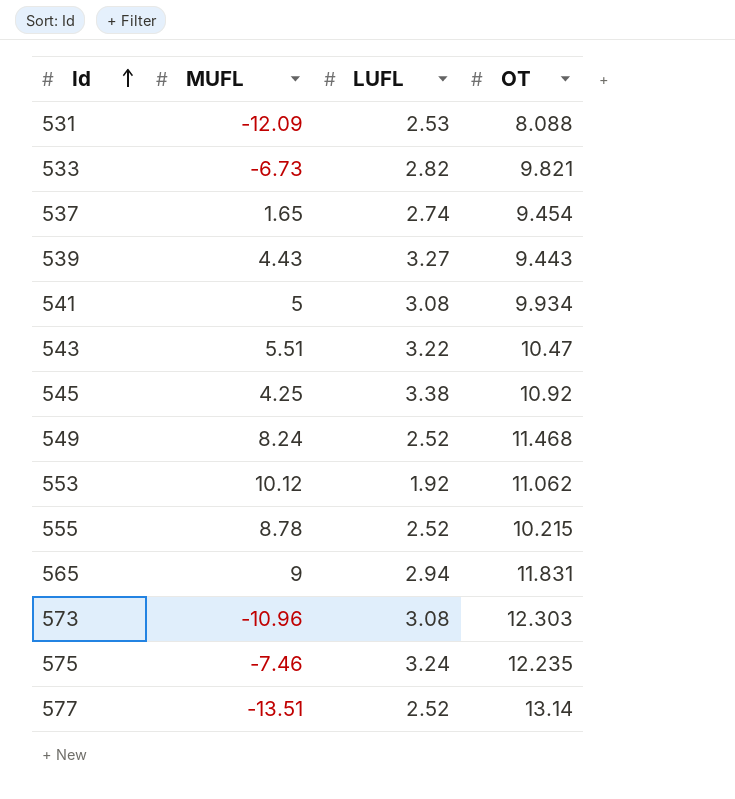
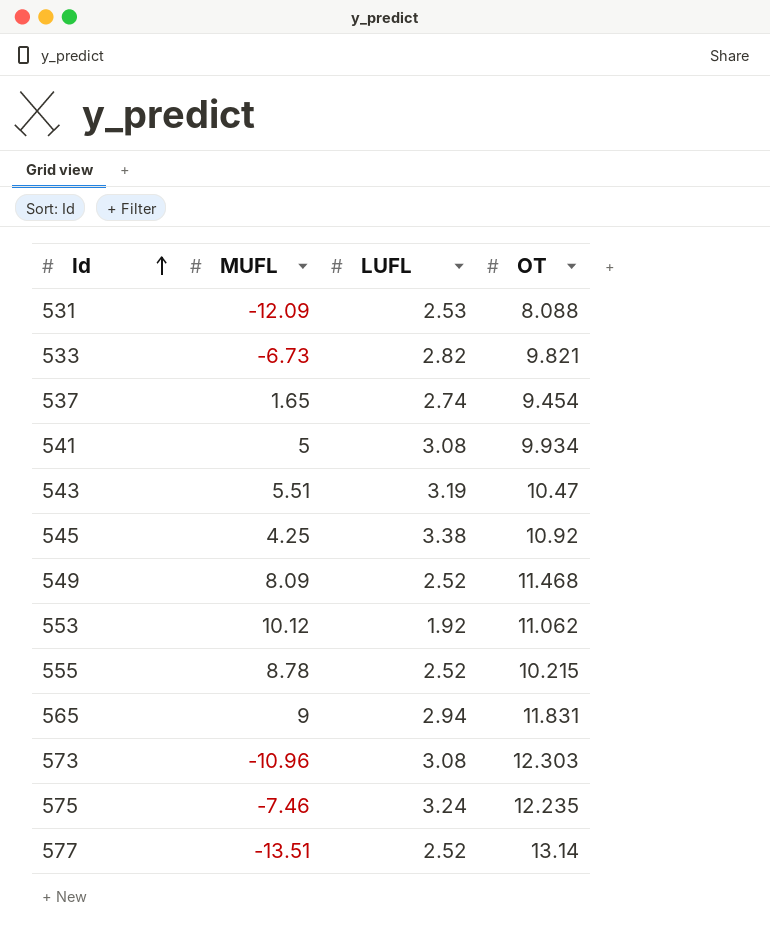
row 539: 4.43 | 3.27 | 9.443 -> none
543 | LUFL: 3.22 -> 3.19
549 | MUFL: 8.24 -> 8.09

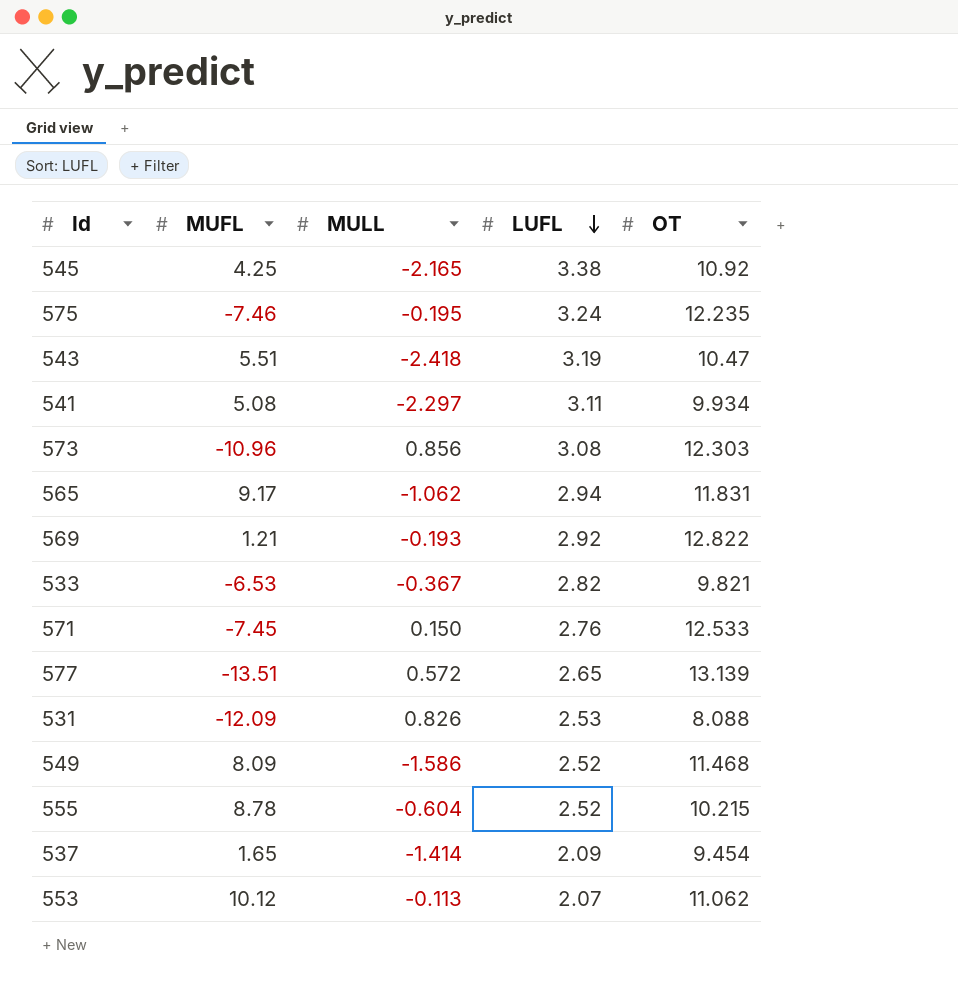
row order: Id ascending -> LUFL descending
column MULL | position: none -> 3
541 | MUFL: 5 -> 5.08
541 | LUFL: 3.08 -> 3.11
565 | MUFL: 9 -> 9.17
row 569: none -> 1.21 | -0.193 | 2.92 | 12.822
533 | MUFL: -6.73 -> -6.53
row 571: none -> -7.45 | 0.150 | 2.76 | 12.533
577 | LUFL: 2.52 -> 2.65
577 | OT: 13.14 -> 13.139
537 | LUFL: 2.74 -> 2.09
553 | LUFL: 1.92 -> 2.07

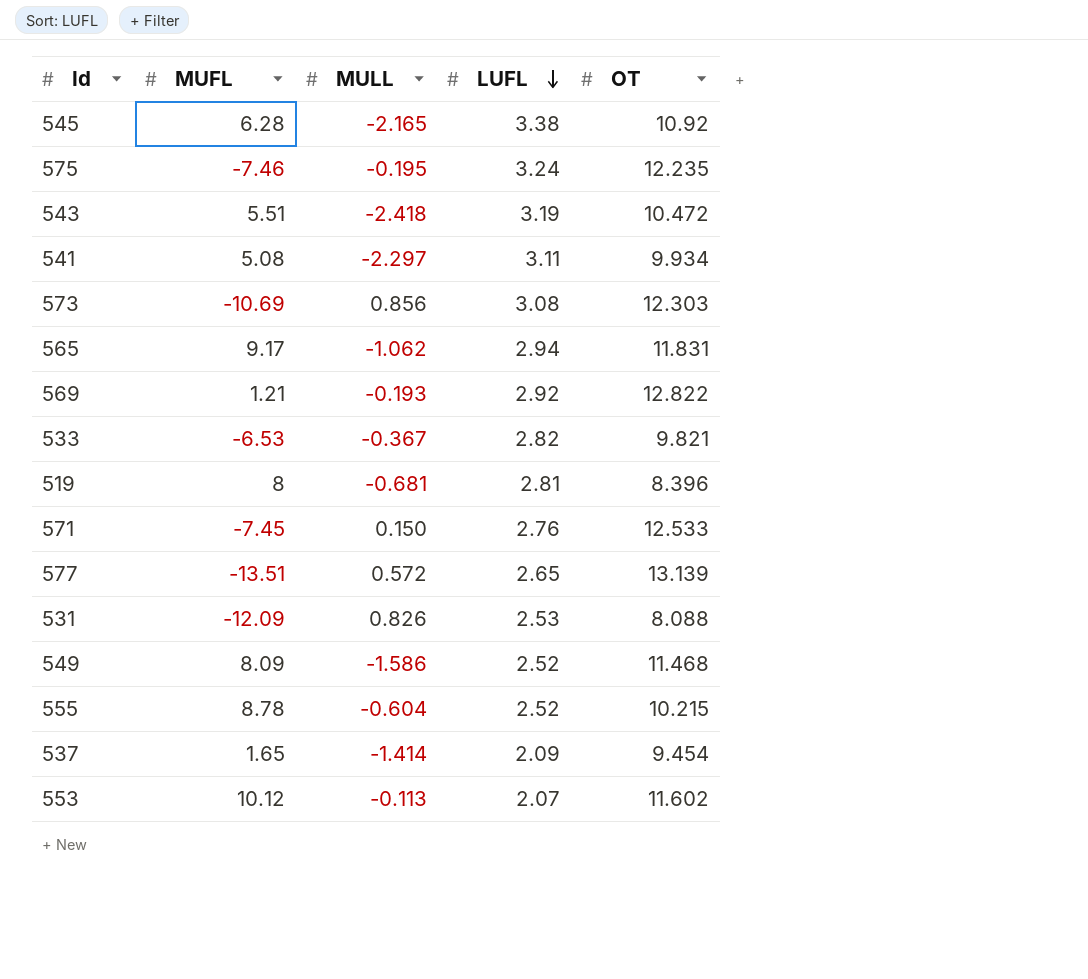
545 | MUFL: 4.25 -> 6.28
543 | OT: 10.47 -> 10.472
573 | MUFL: -10.96 -> -10.69
row 519: none -> 8 | -0.681 | 2.81 | 8.396
553 | OT: 11.062 -> 11.602

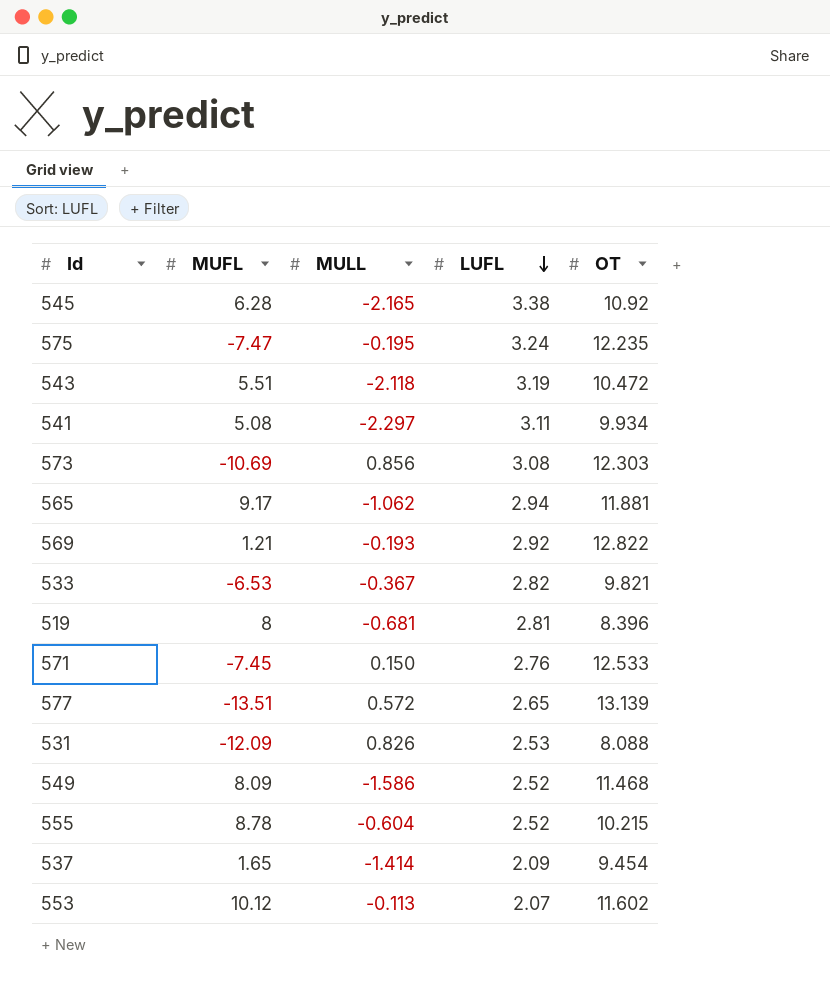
575 | MUFL: -7.46 -> -7.47
543 | MULL: -2.418 -> -2.118
565 | OT: 11.831 -> 11.881

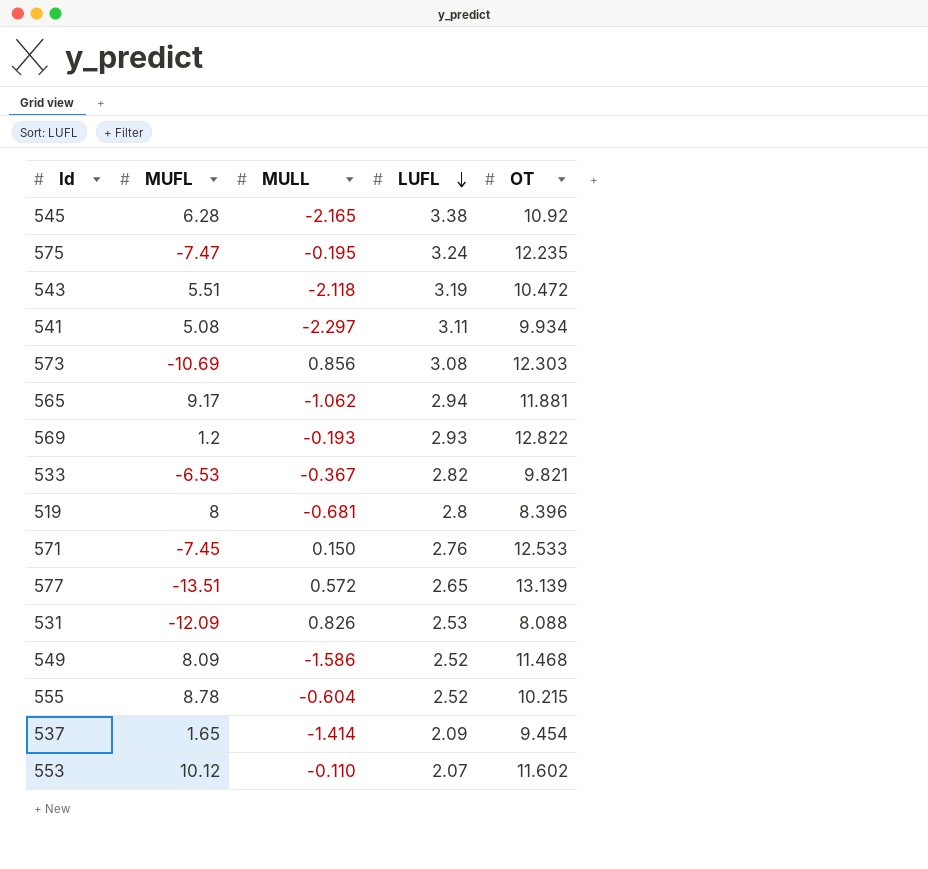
569 | MUFL: 1.21 -> 1.2
569 | LUFL: 2.92 -> 2.93
519 | LUFL: 2.81 -> 2.8
553 | MULL: -0.113 -> -0.110

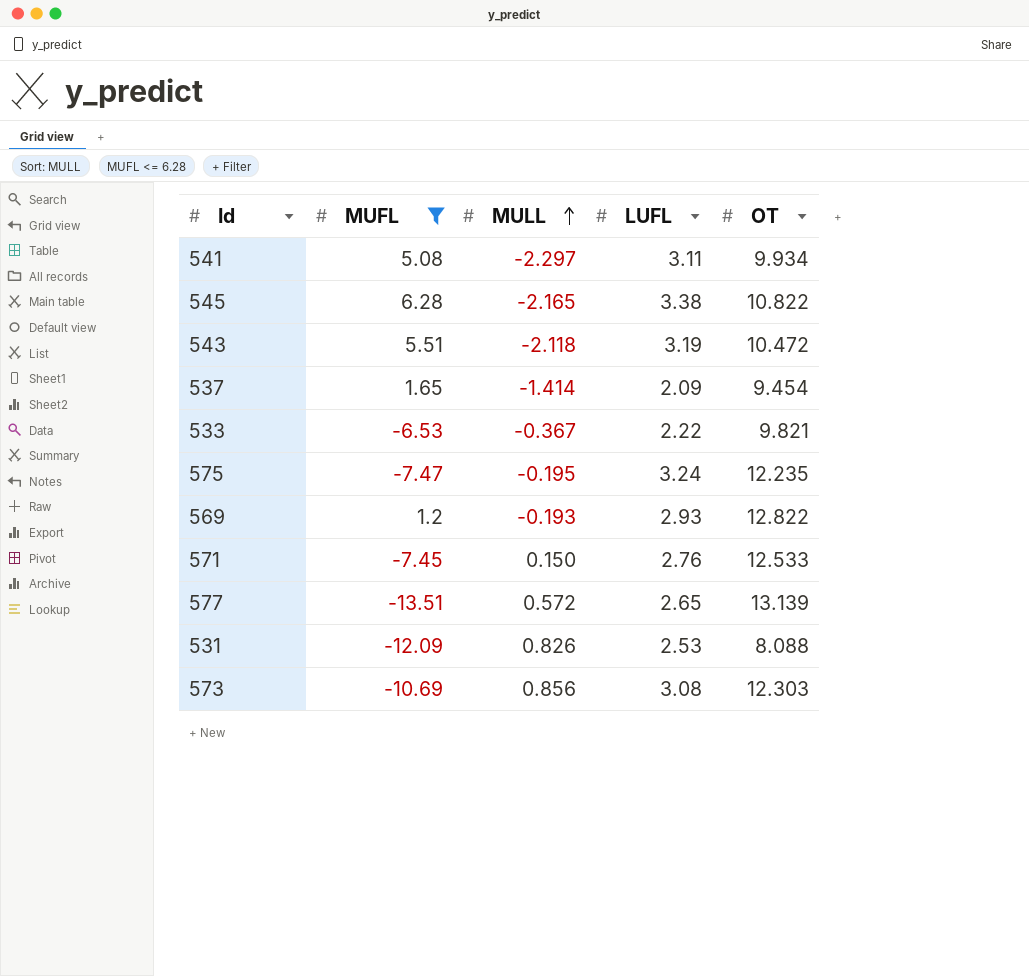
filter: none -> MUFL <= 6.28
row order: LUFL descending -> MULL ascending
545 | OT: 10.92 -> 10.822
533 | LUFL: 2.82 -> 2.22

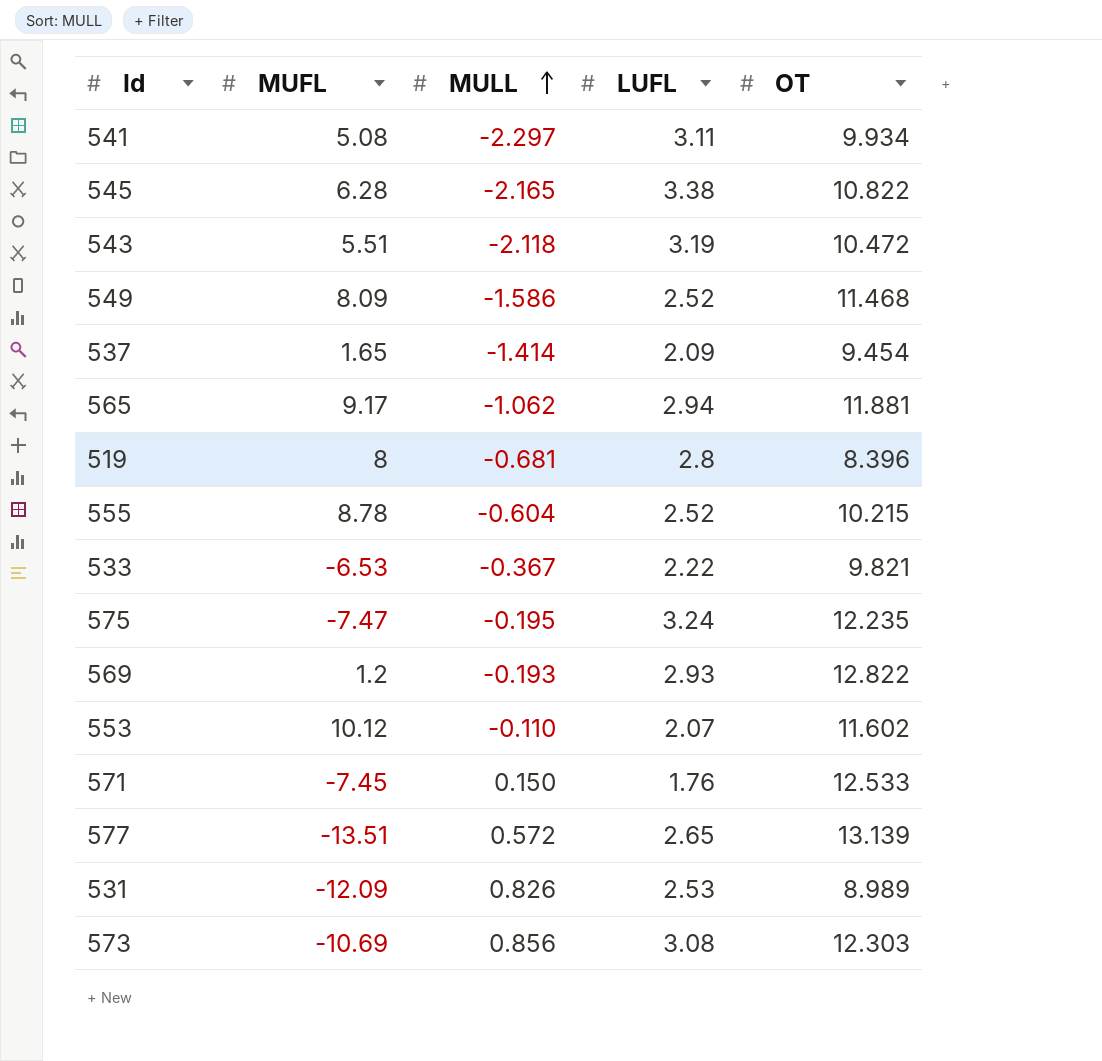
filter: MUFL <= 6.28 -> none
571 | LUFL: 2.76 -> 1.76
531 | OT: 8.088 -> 8.989

